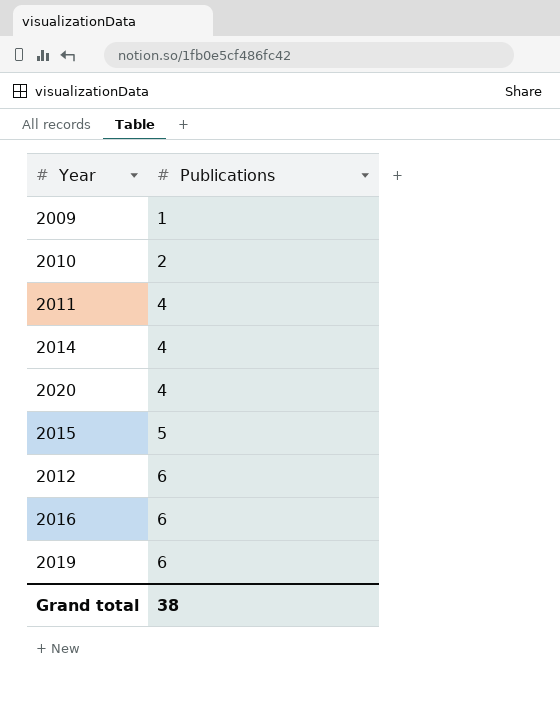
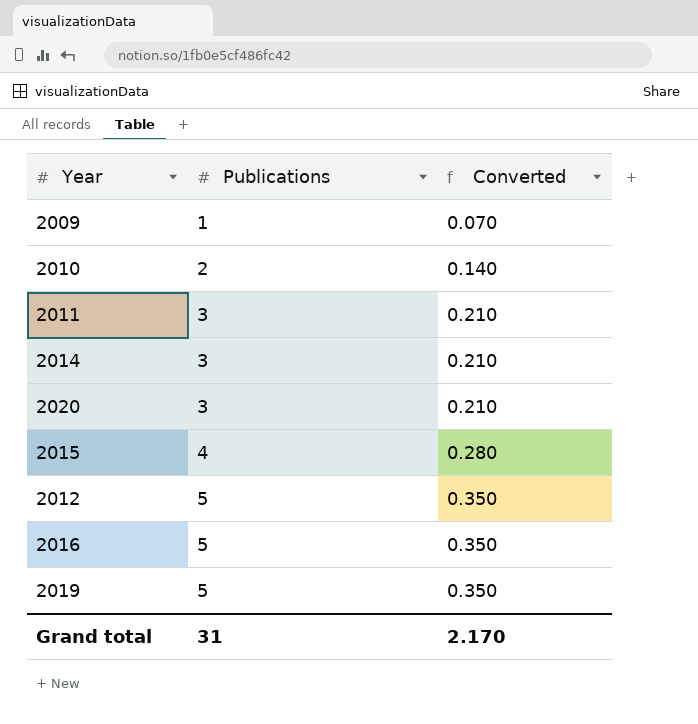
column Converted | formula: none -> [Publications] * 0.07
2011 | Publications: 4 -> 3
2014 | Publications: 4 -> 3
2020 | Publications: 4 -> 3
2015 | Publications: 5 -> 4
2012 | Publications: 6 -> 5
2016 | Publications: 6 -> 5
2019 | Publications: 6 -> 5
Grand total | Publications: 38 -> 31

